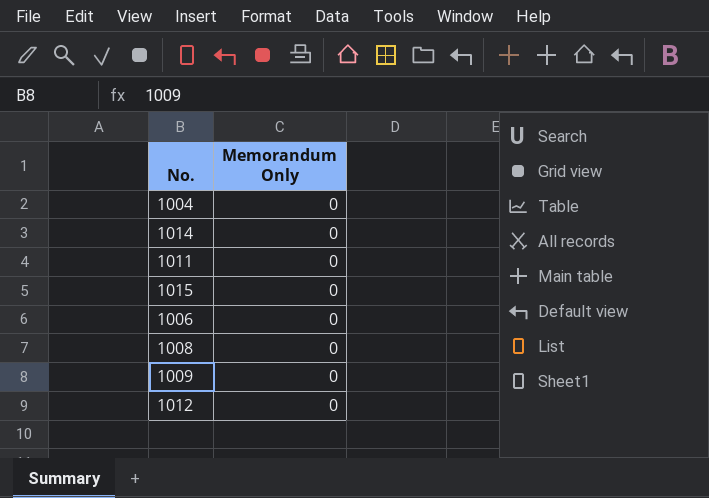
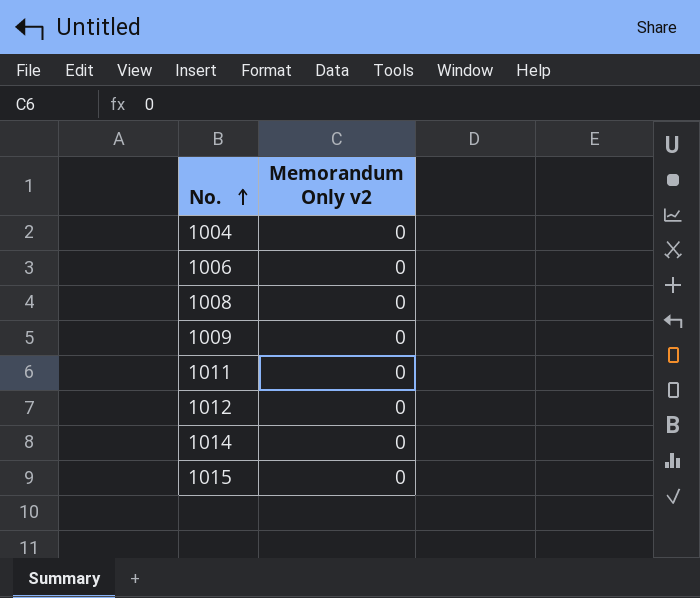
row order: none -> No. ascending
column name: Memorandum Only -> Memorandum Only v2

